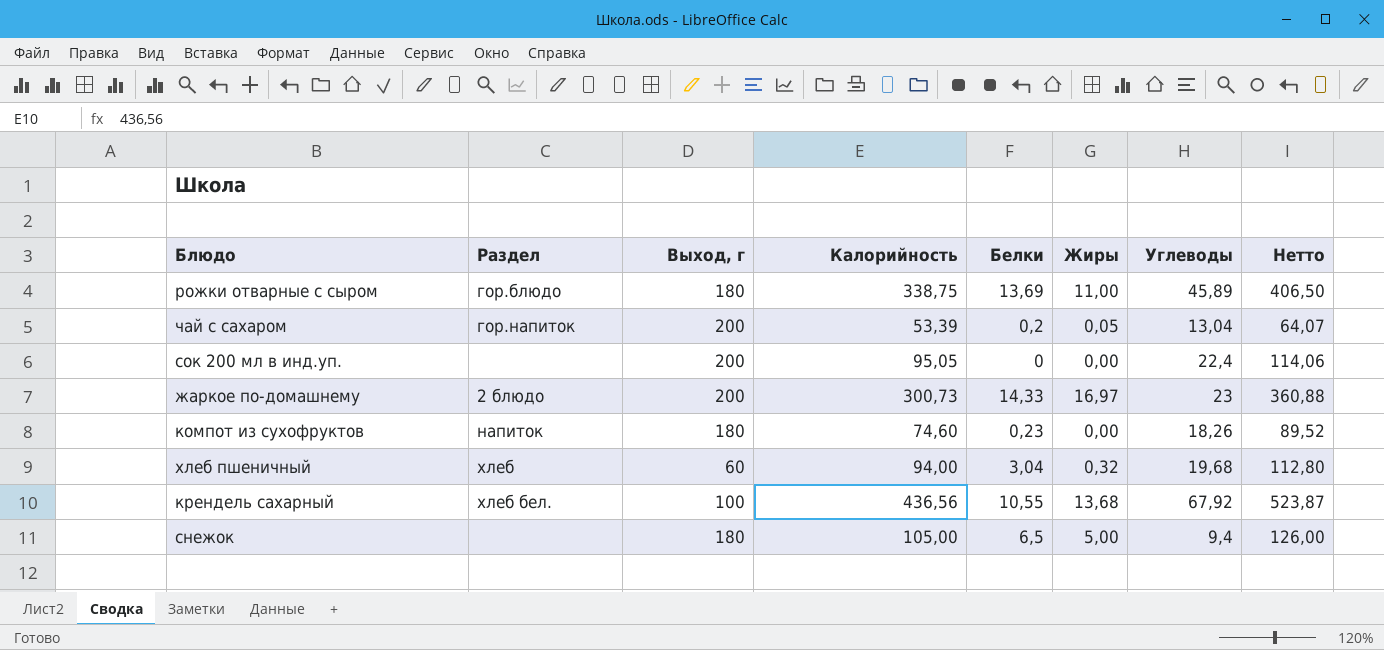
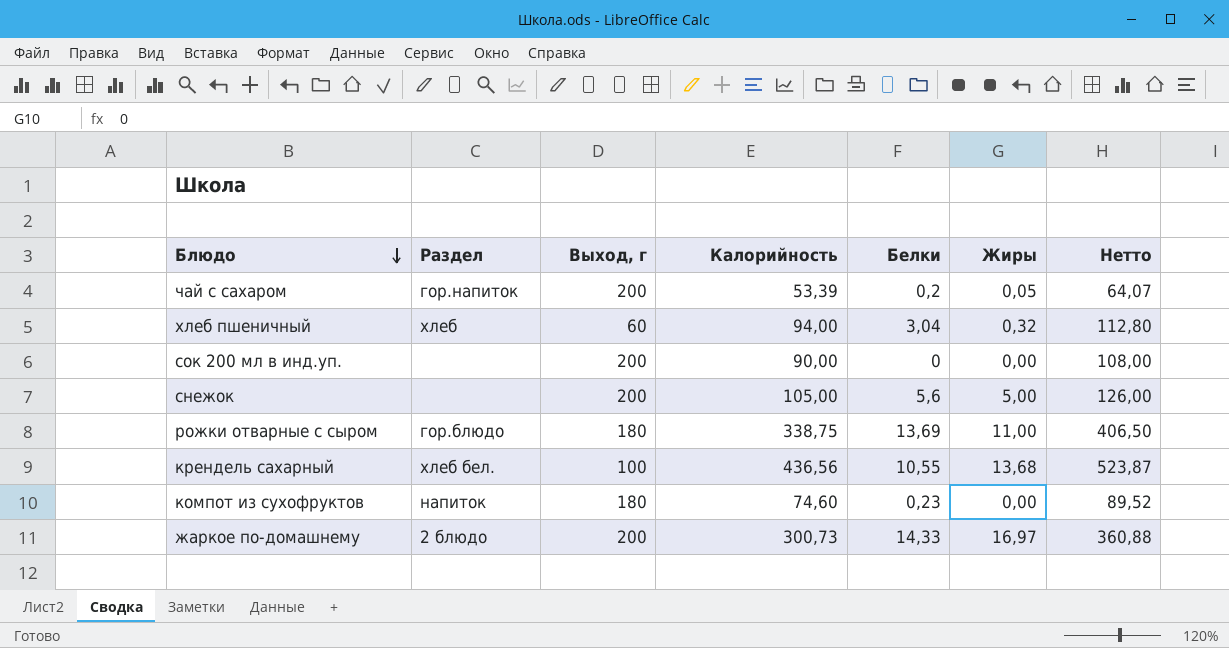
row order: none -> Блюдо descending
column Углеводы | position: 7 -> none
сок 200 мл в инд.уп. | Калорийность: 95,05 -> 90,00
сок 200 мл в инд.уп. | Нетто: 114,06 -> 108,00
снежок | Выход, г: 180 -> 200
снежок | Белки: 6,5 -> 5,6

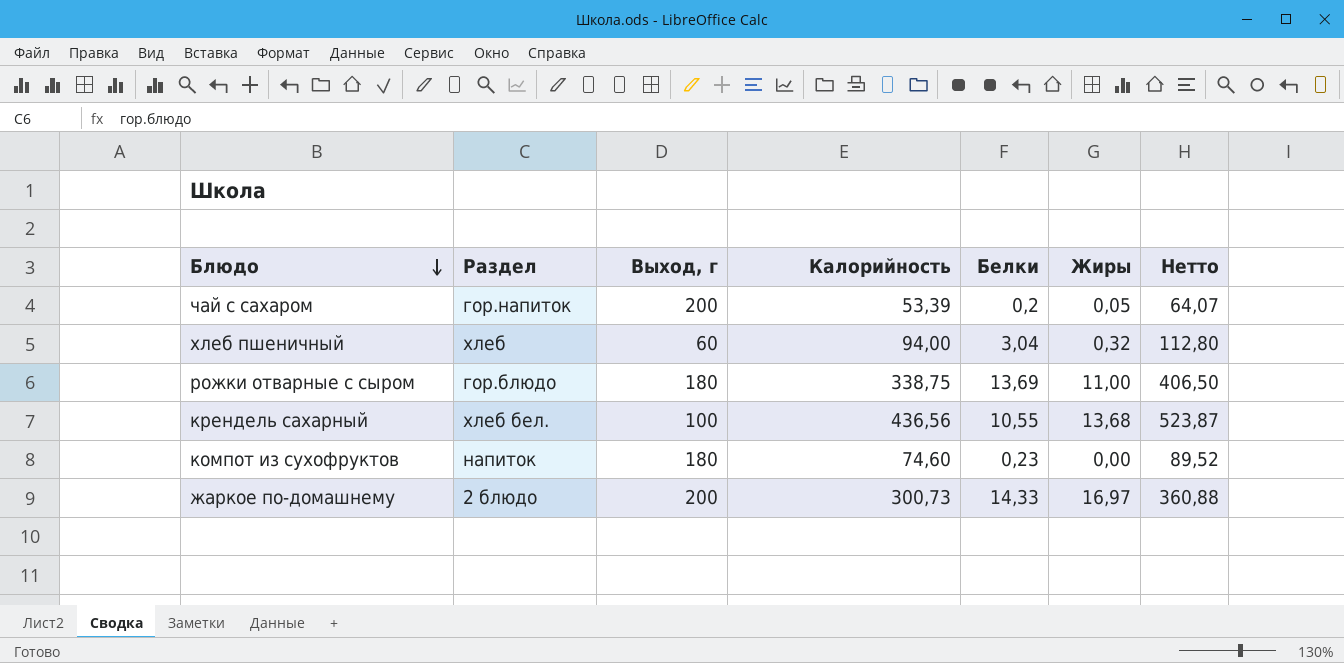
row сок 200 мл в инд.уп.: none | 200 | 90,00 | 0 | 0,00 | 108,00 -> none
row снежок: none | 200 | 105,00 | 5,6 | 5,00 | 126,00 -> none

